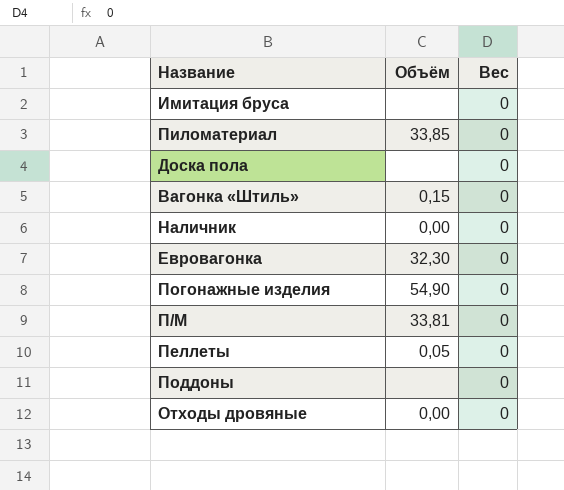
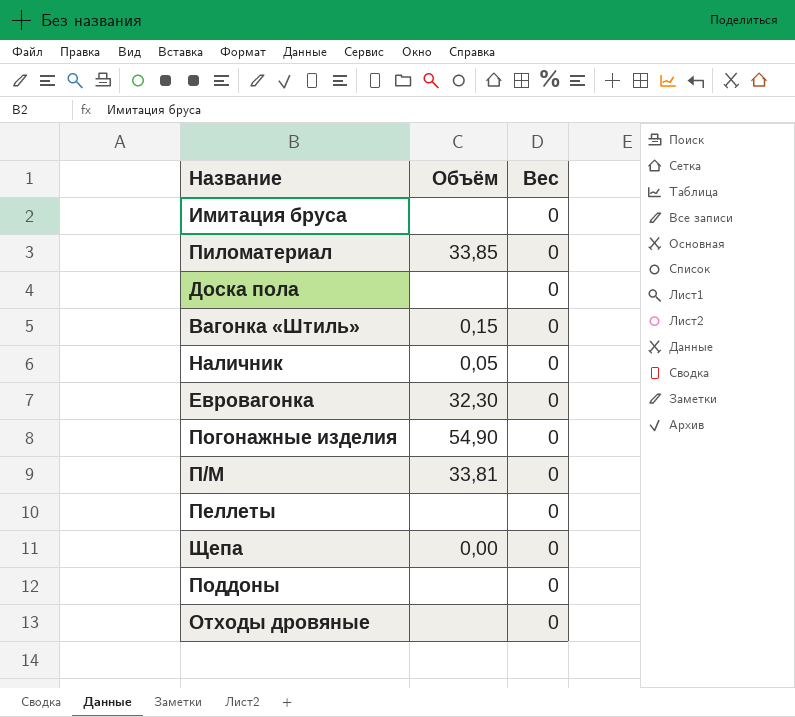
Наличник | Объём: 0,00 -> 0,05
Пеллеты | Объём: 0,05 -> none
row Щепа: none -> 0,00 | 0
Отходы дровяные | Объём: 0,00 -> none

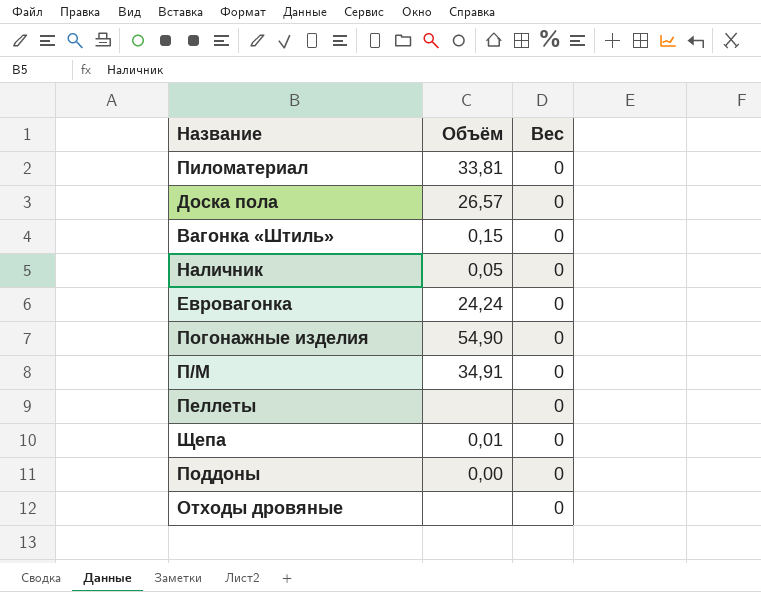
row Имитация бруса: none | 0 -> none
Пиломатериал | Объём: 33,85 -> 33,81
Доска пола | Объём: none -> 26,57
Евровагонка | Объём: 32,30 -> 24,24
П/М | Объём: 33,81 -> 34,91
Щепа | Объём: 0,00 -> 0,01
Поддоны | Объём: none -> 0,00

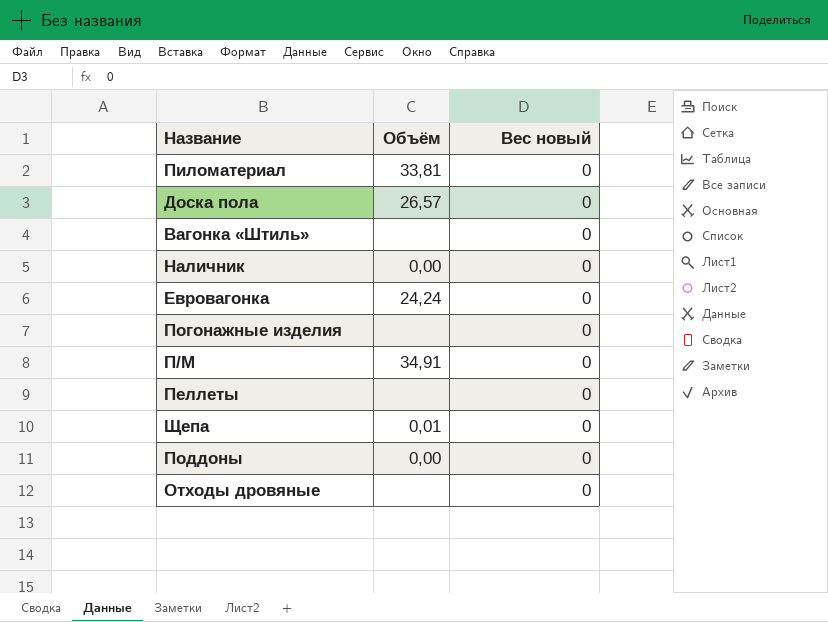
column name: Вес -> Вес новый
Вагонка «Штиль» | Объём: 0,15 -> none
Наличник | Объём: 0,05 -> 0,00
Погонажные изделия | Объём: 54,90 -> none

